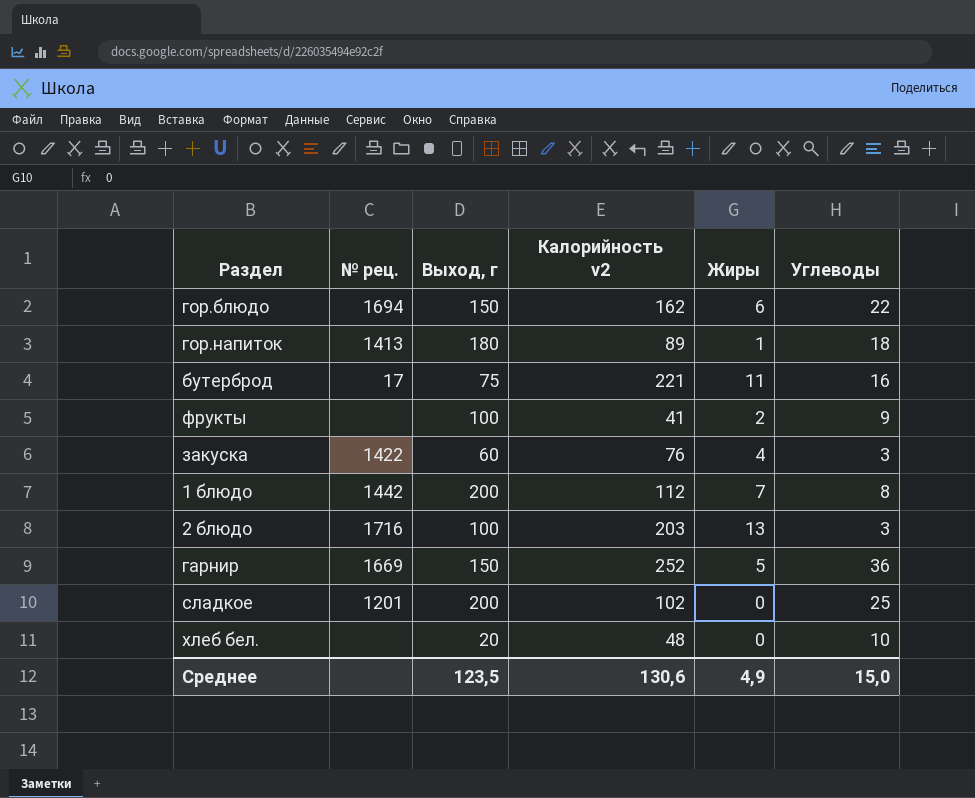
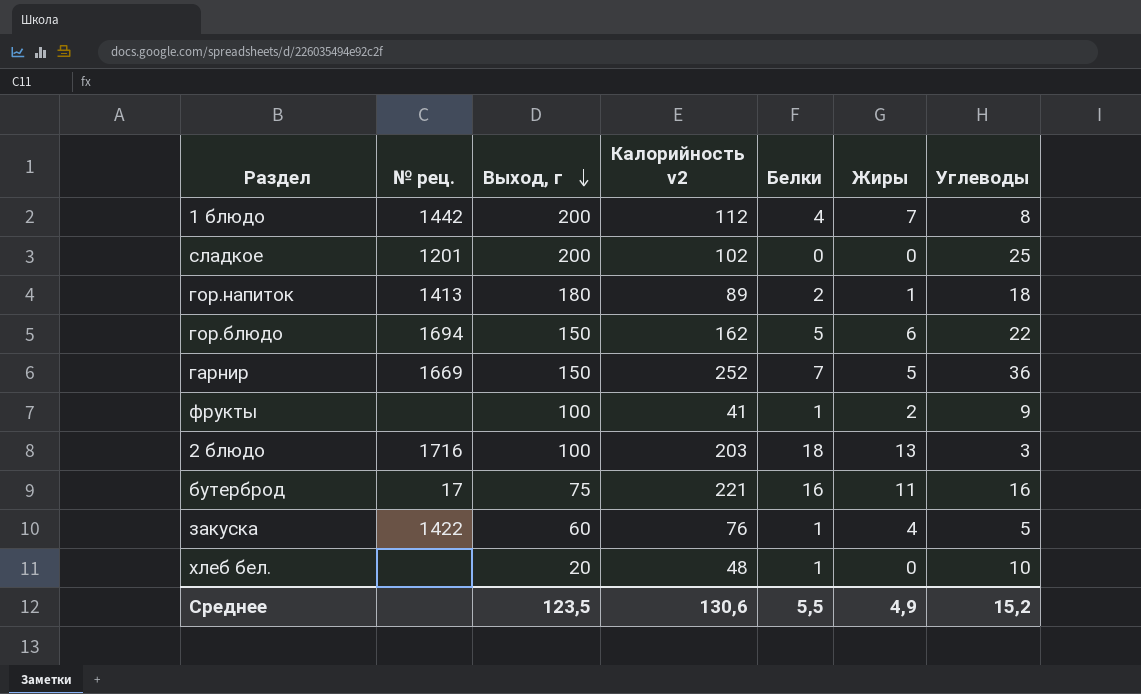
row order: none -> Выход, г descending
column Белки | position: none -> 5
закуска | Углеводы: 3 -> 5
Среднее | Углеводы: 15,0 -> 15,2

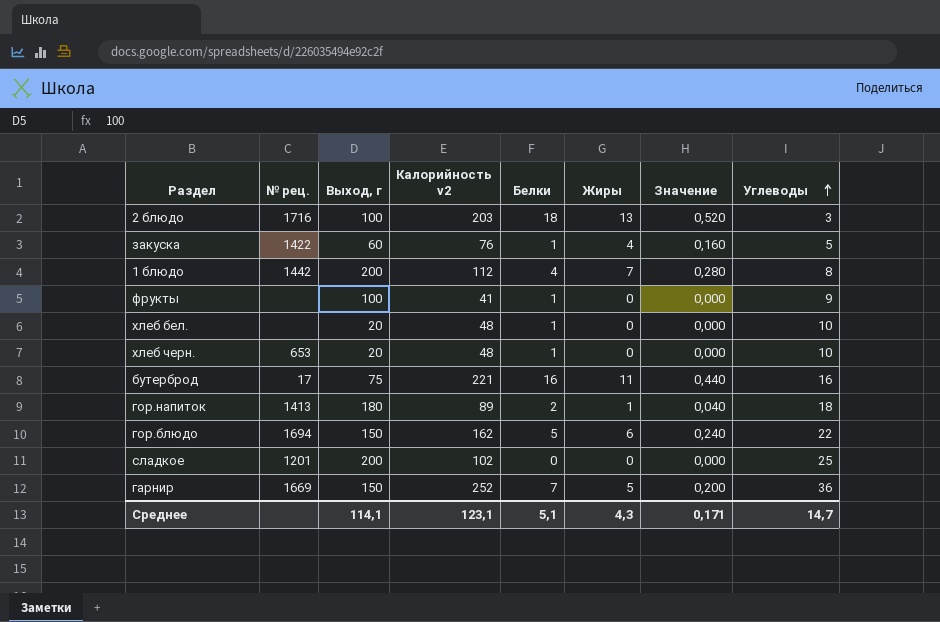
row order: Выход, г descending -> Углеводы ascending
column Значение | formula: none -> [Жиры] * 0,04
фрукты | Жиры: 2 -> 0
row хлеб черн.: none -> 653 | 20 | 48 | 1 | 0 | 0,000 | 10
Среднее | Выход, г: 123,5 -> 114,1
Среднее | Калорийность v2: 130,6 -> 123,1
Среднее | Белки: 5,5 -> 5,1
Среднее | Жиры: 4,9 -> 4,3
Среднее | Углеводы: 15,2 -> 14,7

